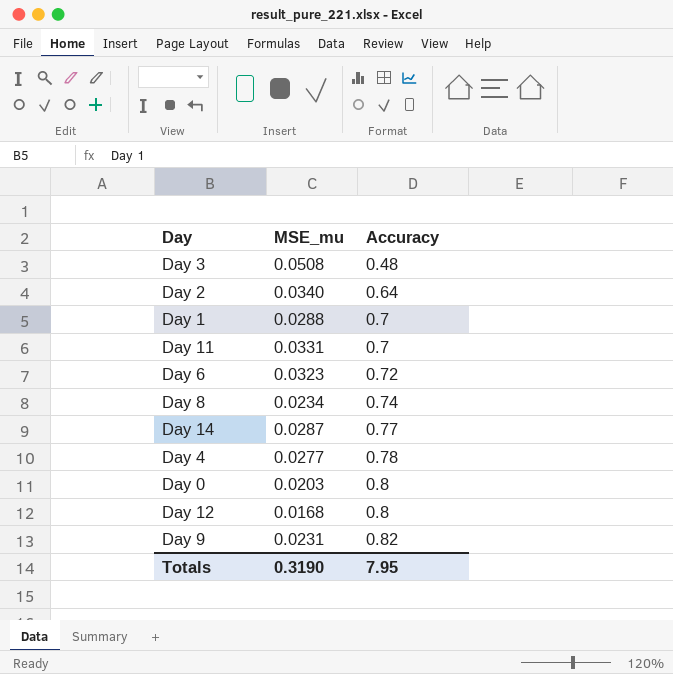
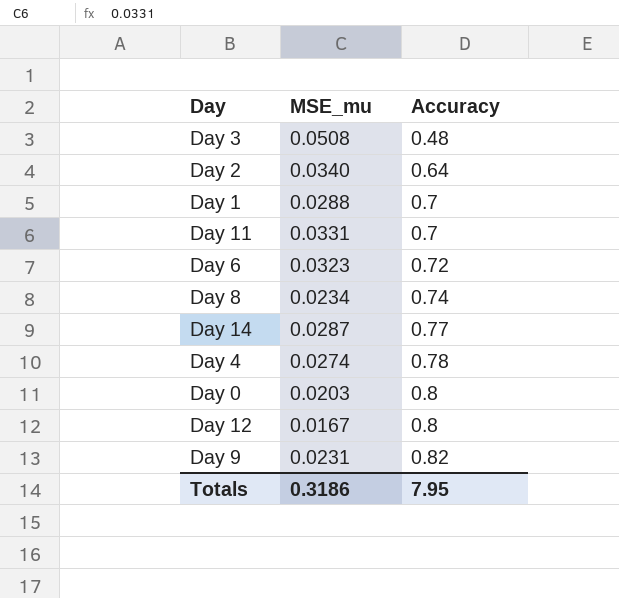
Day 4 | MSE_mu: 0.0277 -> 0.0274
Day 12 | MSE_mu: 0.0168 -> 0.0167
Totals | MSE_mu: 0.3190 -> 0.3186

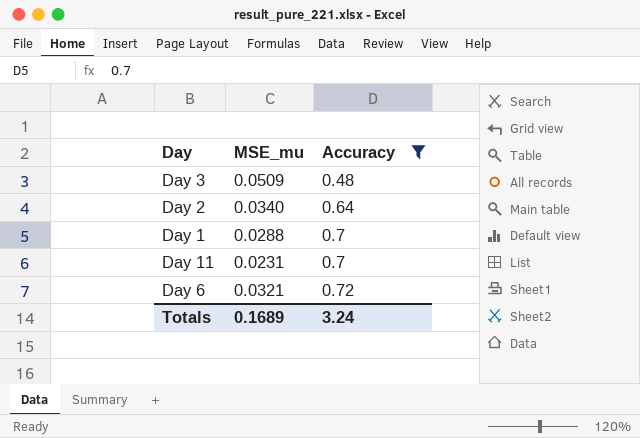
filter: none -> Accuracy <= 0.72
Day 3 | MSE_mu: 0.0508 -> 0.0509
Day 11 | MSE_mu: 0.0331 -> 0.0231
Day 6 | MSE_mu: 0.0323 -> 0.0321
Totals | MSE_mu: 0.3186 -> 0.1689
Totals | Accuracy: 7.95 -> 3.24

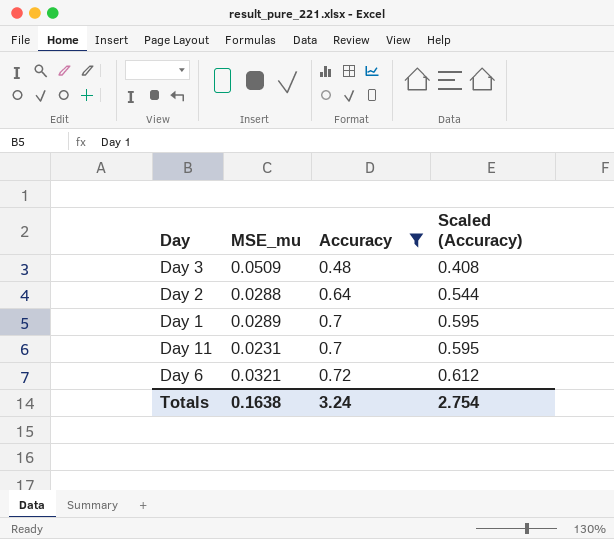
column Scaled (Accuracy) | formula: none -> [Accuracy] * 0.85
Day 2 | MSE_mu: 0.0340 -> 0.0288
Day 1 | MSE_mu: 0.0288 -> 0.0289
Totals | MSE_mu: 0.1689 -> 0.1638

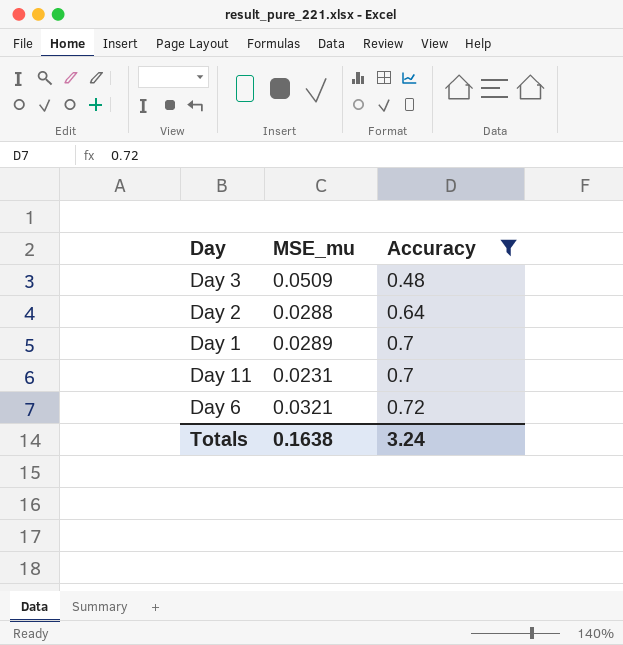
column Scaled (Accuracy) | formula: [Accuracy] * 0.85 -> none

